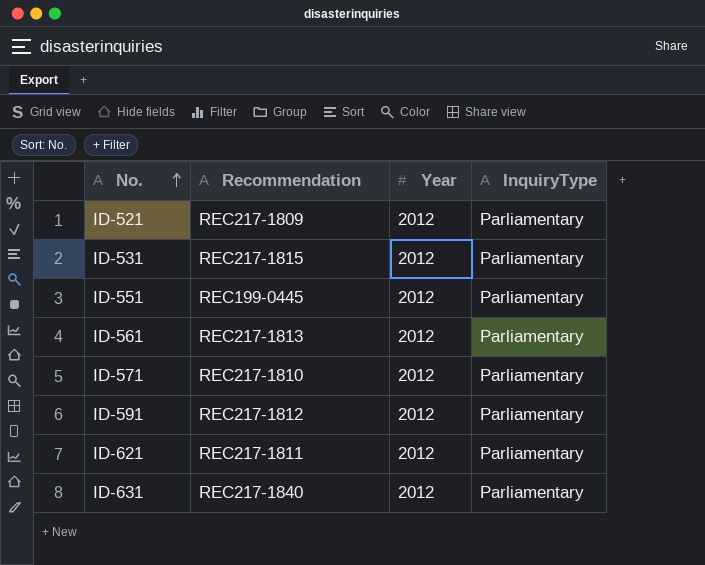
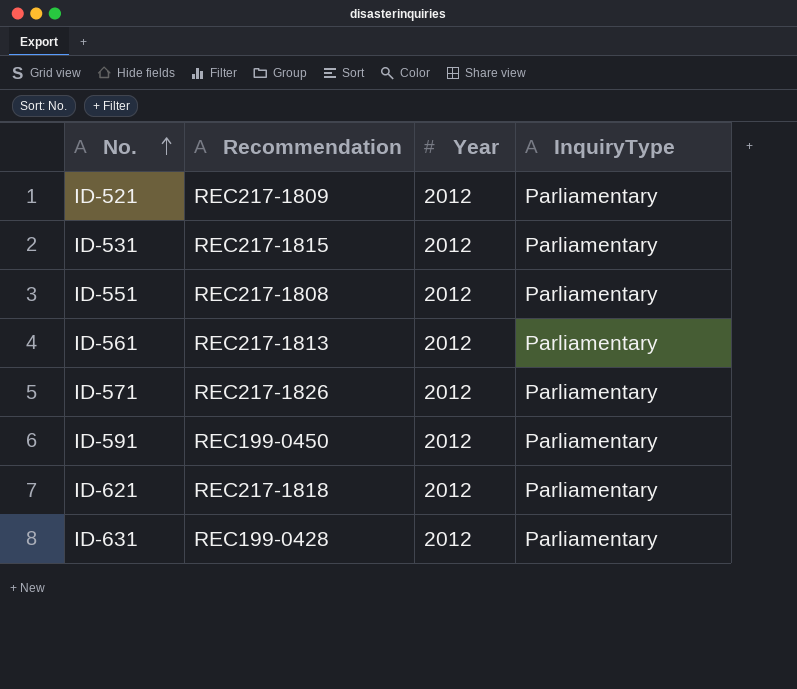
ID-551 | Recommendation: REC199-0445 -> REC217-1808
ID-571 | Recommendation: REC217-1810 -> REC217-1826
ID-591 | Recommendation: REC217-1812 -> REC199-0450
ID-621 | Recommendation: REC217-1811 -> REC217-1818
ID-631 | Recommendation: REC217-1840 -> REC199-0428

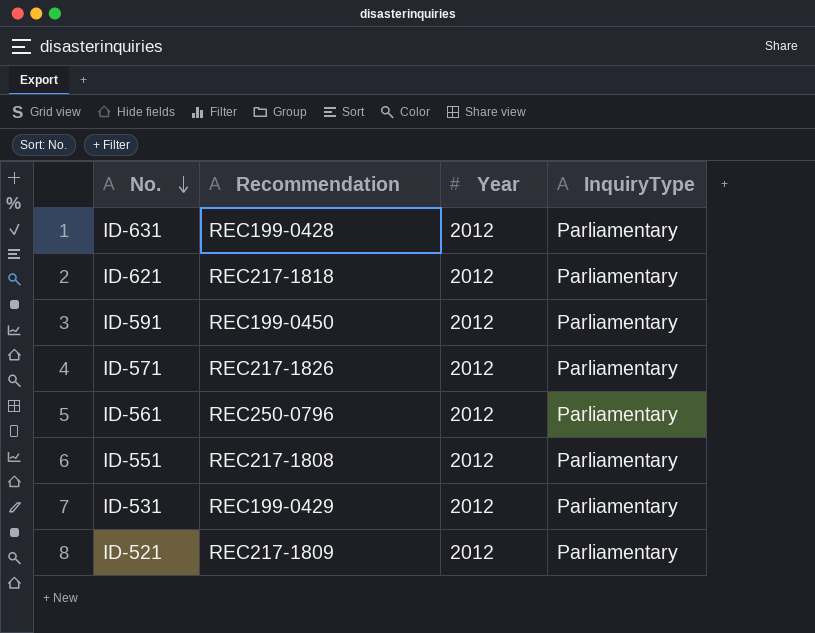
row order: No. ascending -> No. descending
ID-561 | Recommendation: REC217-1813 -> REC250-0796
ID-531 | Recommendation: REC217-1815 -> REC199-0429

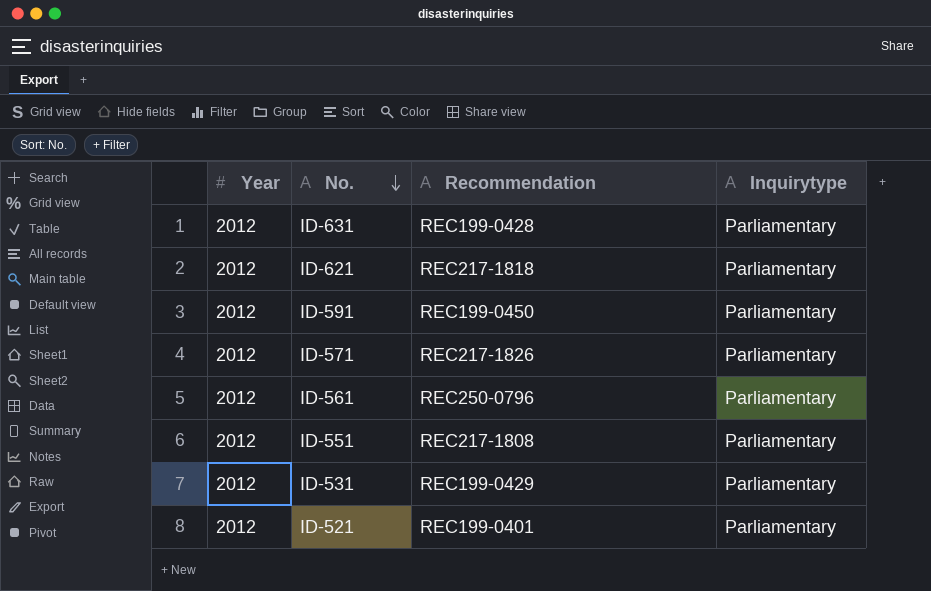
column Year | position: 3 -> 1
column name: InquiryType -> Inquirytype
ID-521 | Recommendation: REC217-1809 -> REC199-0401

